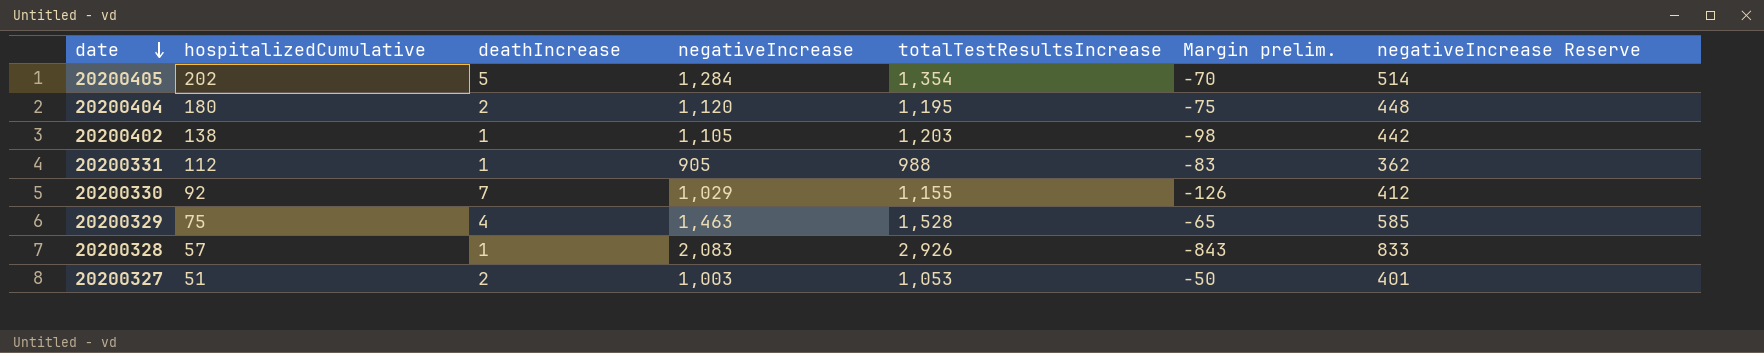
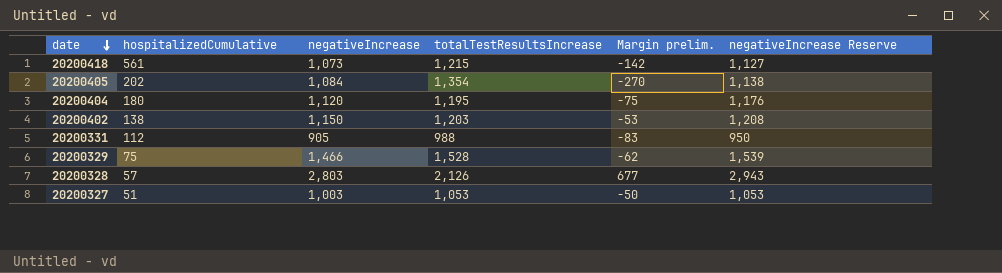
column deathIncrease | position: 3 -> none
column negativeIncrease Reserve | formula: [negativeIncrease] * 0.4 -> [negativeIncrease] * 1.05
row 20200330: 92 | 7 | 1,029 | 1,155 | -126 | 412 -> none
row 20200418: none -> 561 | 1,073 | 1,215 | -142 | 1,127
20200405 | negativeIncrease: 1,284 -> 1,084
20200405 | Margin prelim.: -70 -> -270
20200402 | negativeIncrease: 1,105 -> 1,150
20200402 | Margin prelim.: -98 -> -53
20200329 | negativeIncrease: 1,463 -> 1,466
20200329 | Margin prelim.: -65 -> -62
20200328 | negativeIncrease: 2,083 -> 2,803
20200328 | totalTestResultsIncrease: 2,926 -> 2,126
20200328 | Margin prelim.: -843 -> 677

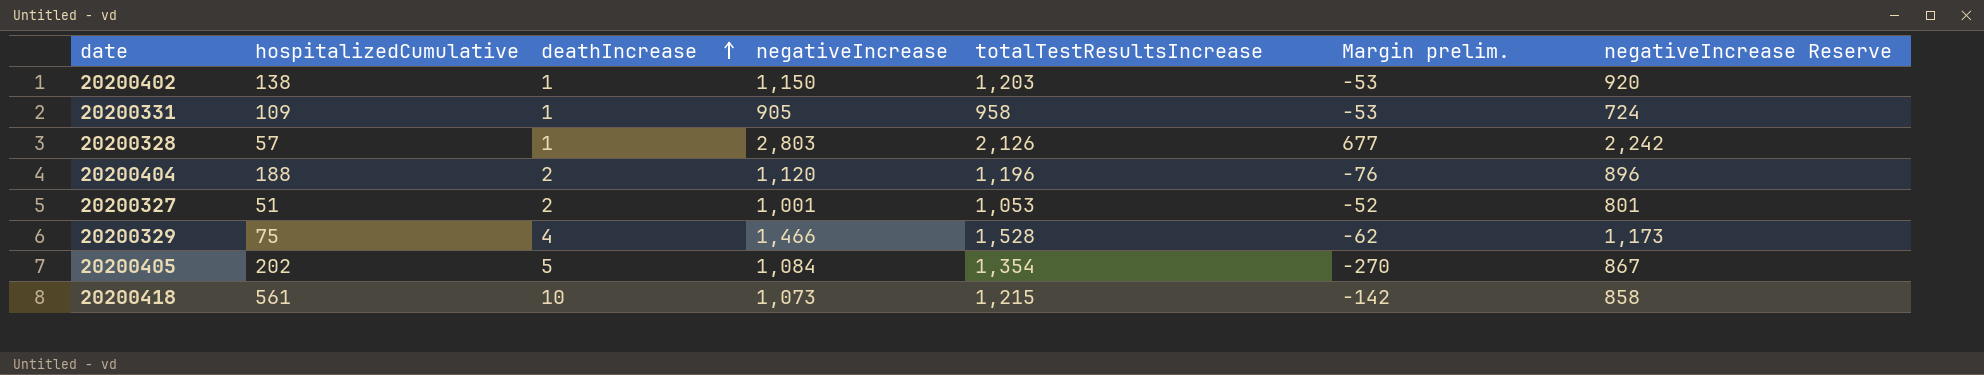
row order: date descending -> deathIncrease ascending
column deathIncrease | position: none -> 3
column negativeIncrease Reserve | formula: [negativeIncrease] * 1.05 -> [negativeIncrease] * 0.8
20200331 | hospitalizedCumulative: 112 -> 109
20200331 | totalTestResultsIncrease: 988 -> 958
20200331 | Margin prelim.: -83 -> -53
20200404 | hospitalizedCumulative: 180 -> 188
20200404 | totalTestResultsIncrease: 1,195 -> 1,196
20200404 | Margin prelim.: -75 -> -76
20200327 | negativeIncrease: 1,003 -> 1,001
20200327 | Margin prelim.: -50 -> -52

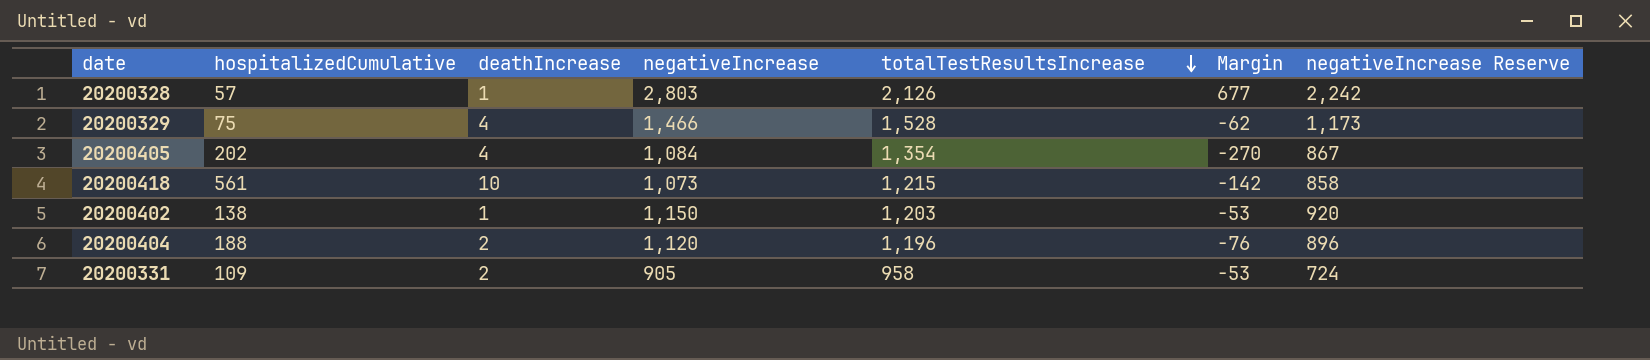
row order: deathIncrease ascending -> totalTestResultsIncrease descending
column name: Margin prelim. -> Margin
row 20200327: 51 | 2 | 1,001 | 1,053 | -52 | 801 -> none
20200405 | deathIncrease: 5 -> 4
20200331 | deathIncrease: 1 -> 2

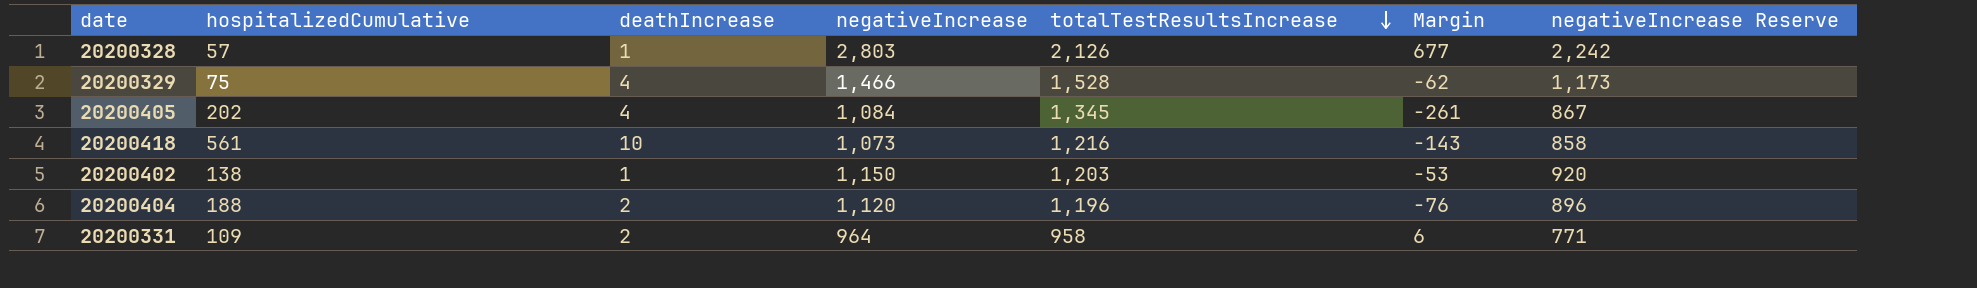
20200405 | totalTestResultsIncrease: 1,354 -> 1,345
20200405 | Margin: -270 -> -261
20200418 | totalTestResultsIncrease: 1,215 -> 1,216
20200418 | Margin: -142 -> -143
20200331 | negativeIncrease: 905 -> 964
20200331 | Margin: -53 -> 6
20200331 | negativeIncrease Reserve: 724 -> 771

